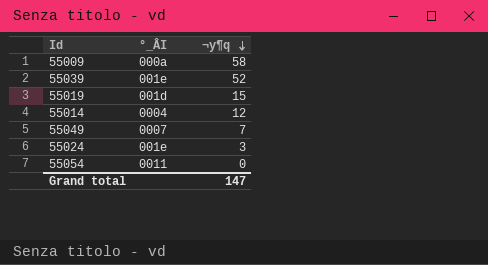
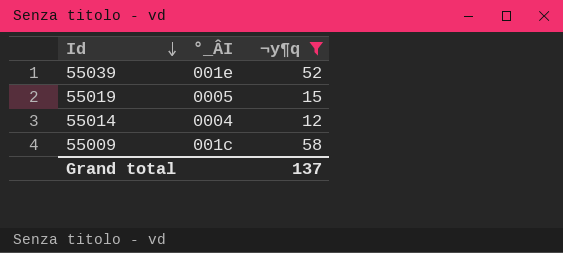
filter: none -> ¬y¶q >= 12
row order: ¬y¶q descending -> Id descending
55019 | °_ÂI: 001d -> 0005
55009 | °_ÂI: 000a -> 001c
Grand total | ¬y¶q: 147 -> 137

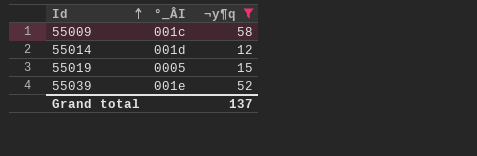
row order: Id descending -> Id ascending
55014 | °_ÂI: 0004 -> 001d

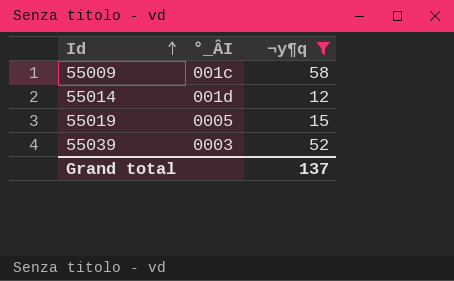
55039 | °_ÂI: 001e -> 0003

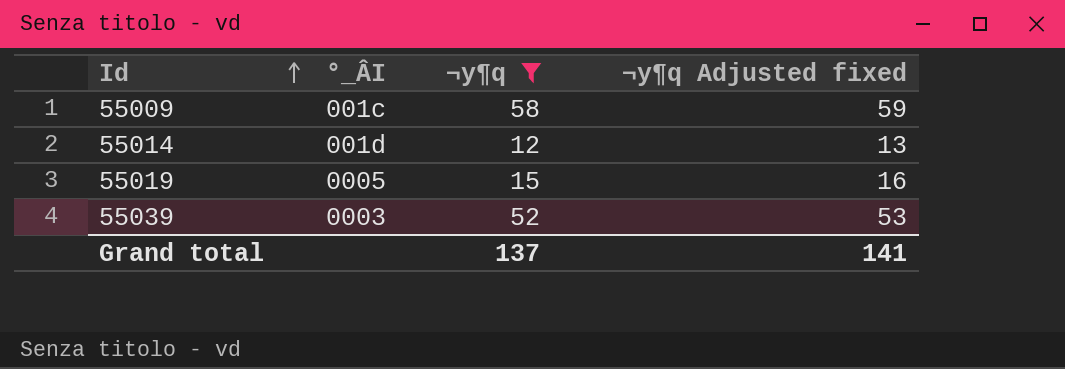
column ¬y¶q Adjusted fixed | formula: none -> [¬y¶q] + 1

